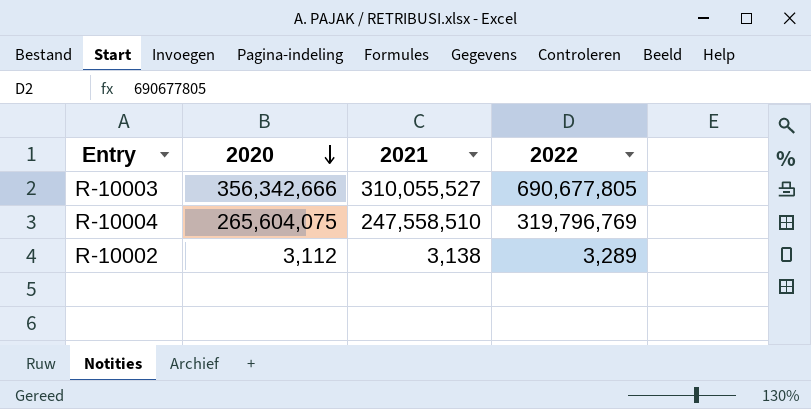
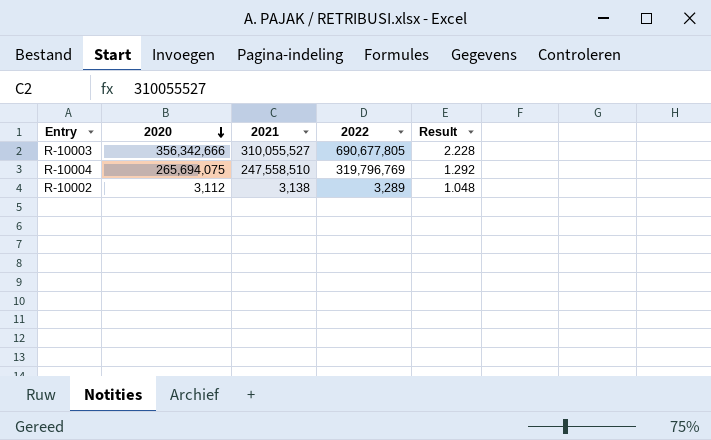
column Result | formula: none -> [2022] / [2021]
R-10004 | 2020: 265,604,075 -> 265,694,075

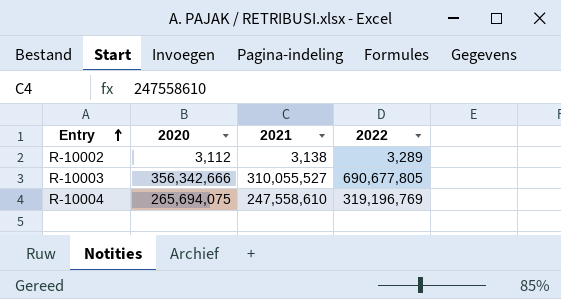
row order: 2020 descending -> Entry ascending
column Result | formula: [2022] / [2021] -> none
R-10004 | 2021: 247,558,510 -> 247,558,610
R-10004 | 2022: 319,796,769 -> 319,196,769

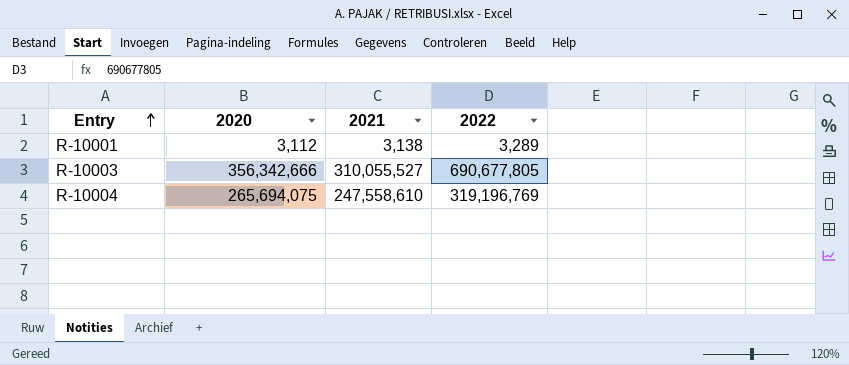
row R-10002: 3,112 | 3,138 | 3,289 -> none
row R-10001: none -> 3,112 | 3,138 | 3,289

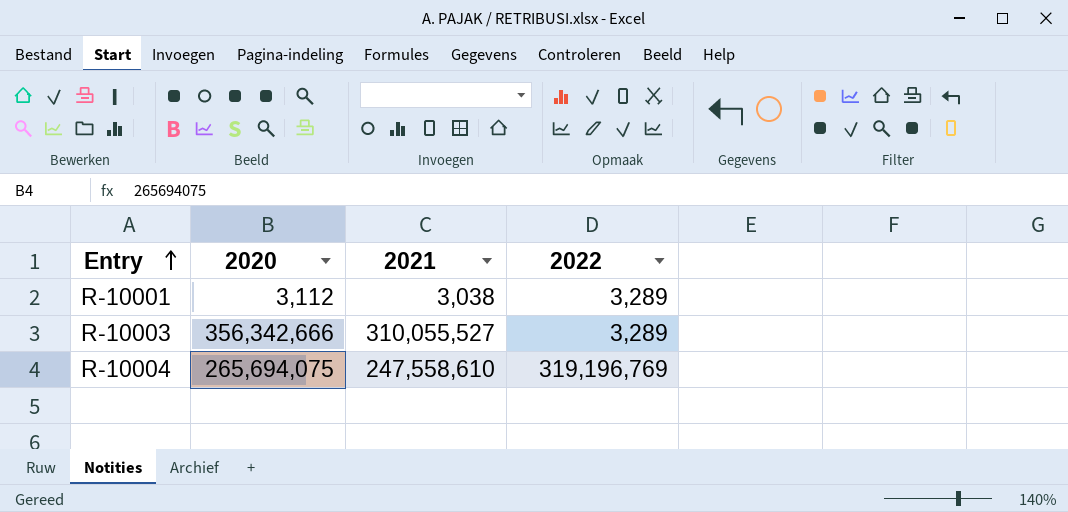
R-10001 | 2021: 3,138 -> 3,038
R-10003 | 2022: 690,677,805 -> 3,289

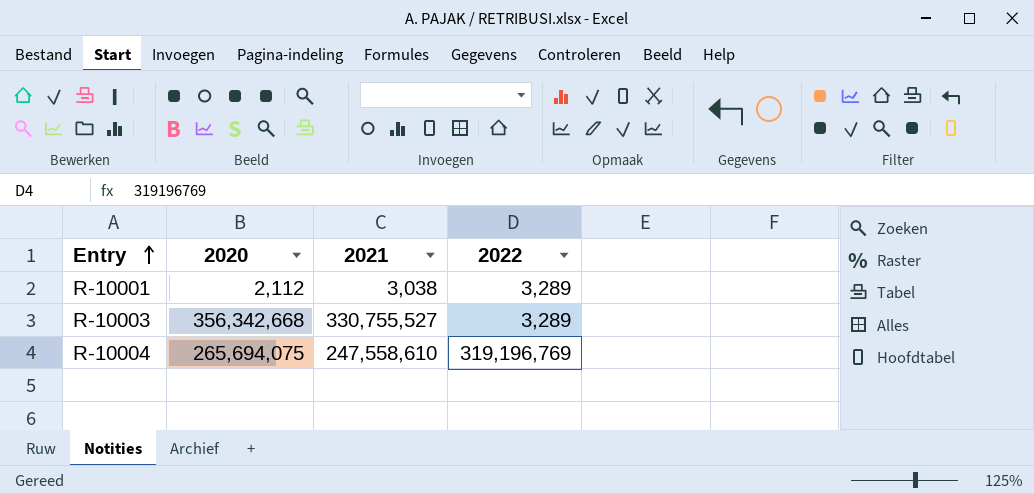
R-10001 | 2020: 3,112 -> 2,112
R-10003 | 2020: 356,342,666 -> 356,342,668
R-10003 | 2021: 310,055,527 -> 330,755,527

